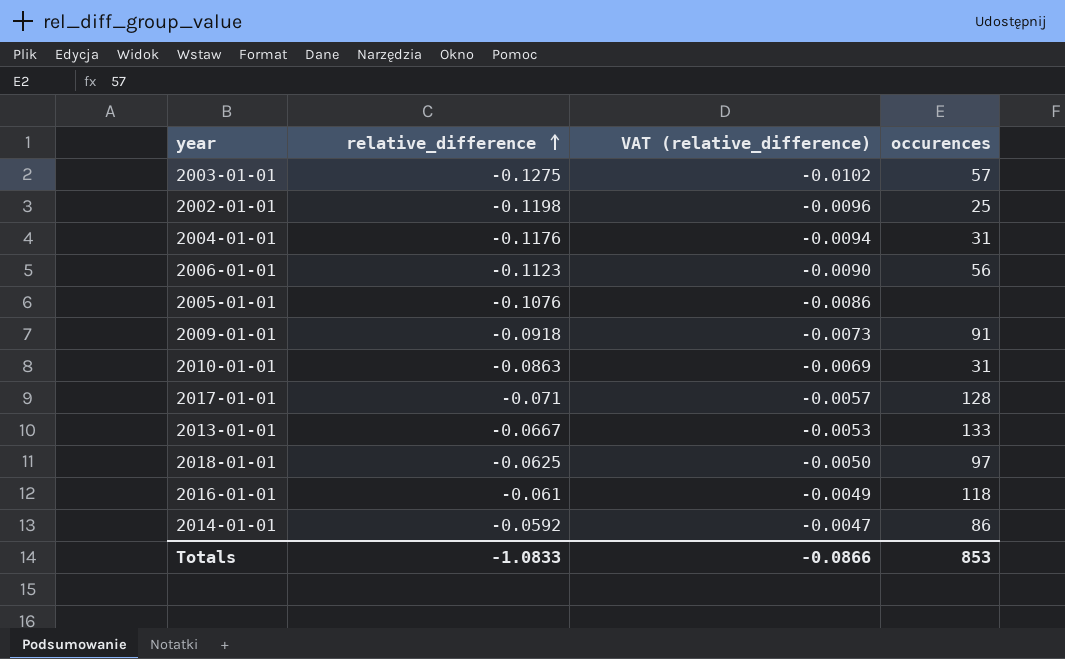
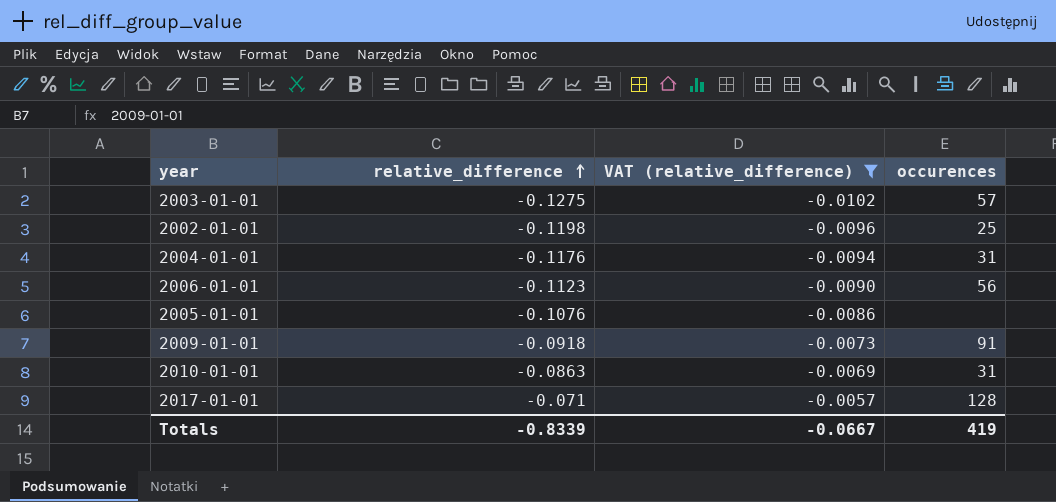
filter: none -> VAT (relative_difference) <= -0.0057
Totals | relative_difference: -1.0833 -> -0.8339
Totals | VAT (relative_difference): -0.0866 -> -0.0667
Totals | occurences: 853 -> 419

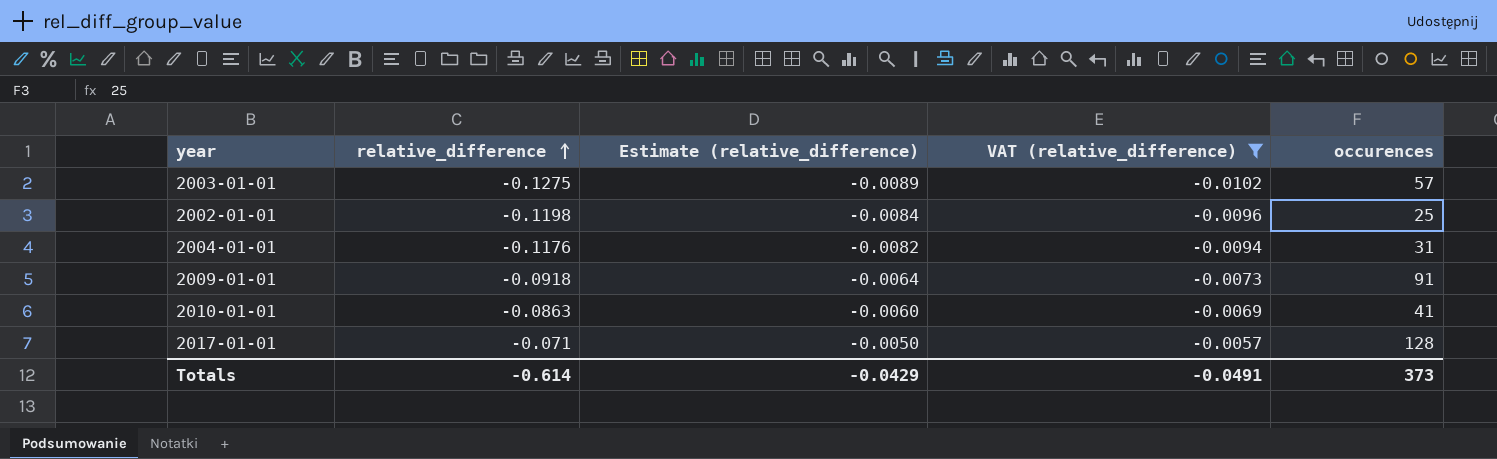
column Estimate (relative_difference) | formula: none -> [relative_difference] * 0.07
row 2006-01-01: -0.1123 | -0.0090 | 56 -> none
row 2005-01-01: -0.1076 | -0.0086 | none -> none
2010-01-01 | occurences: 31 -> 41
Totals | relative_difference: -0.8339 -> -0.614
Totals | VAT (relative_difference): -0.0667 -> -0.0491
Totals | occurences: 419 -> 373

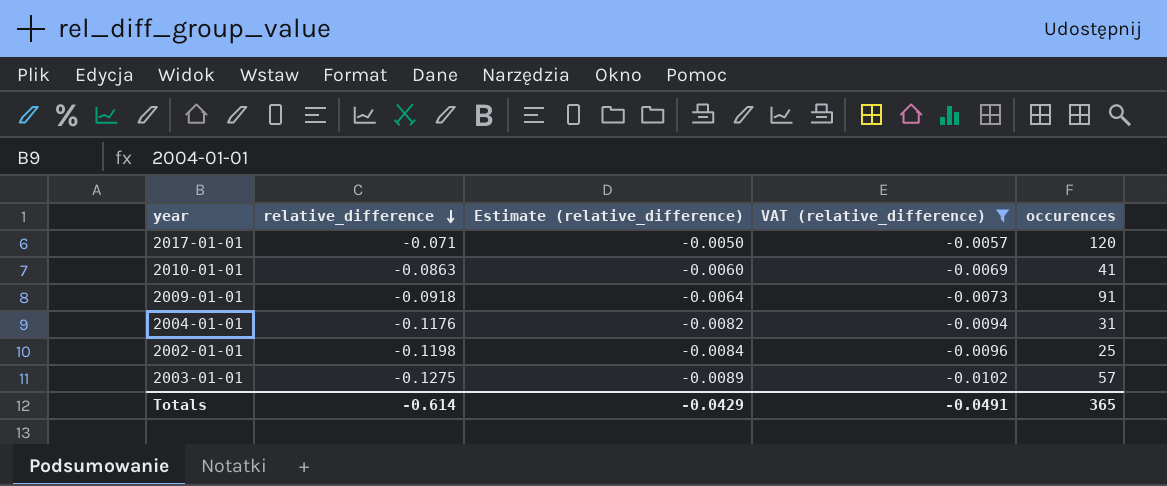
row order: relative_difference ascending -> relative_difference descending
2017-01-01 | occurences: 128 -> 120
Totals | occurences: 373 -> 365

